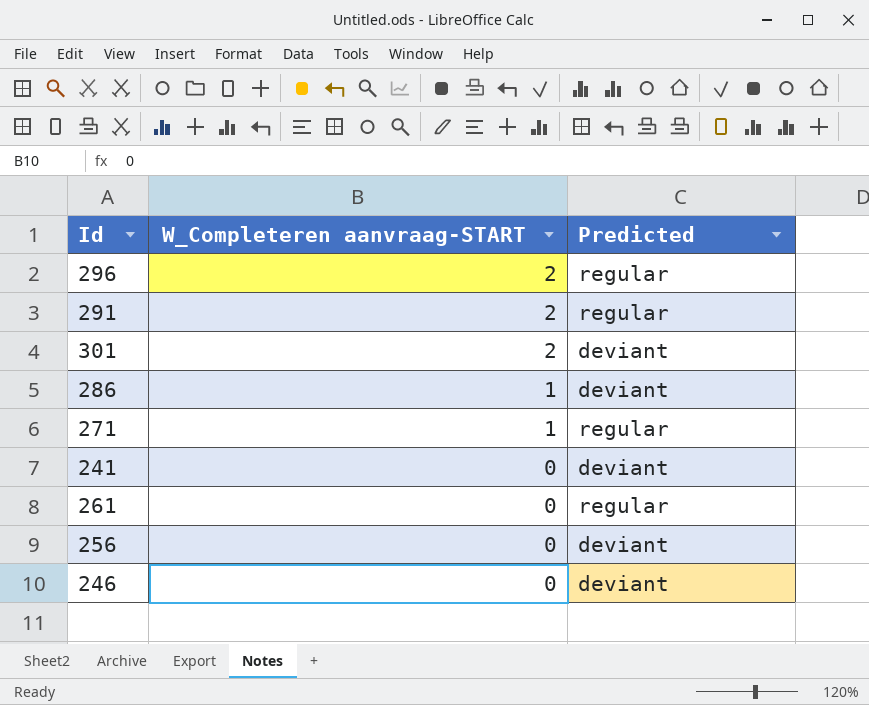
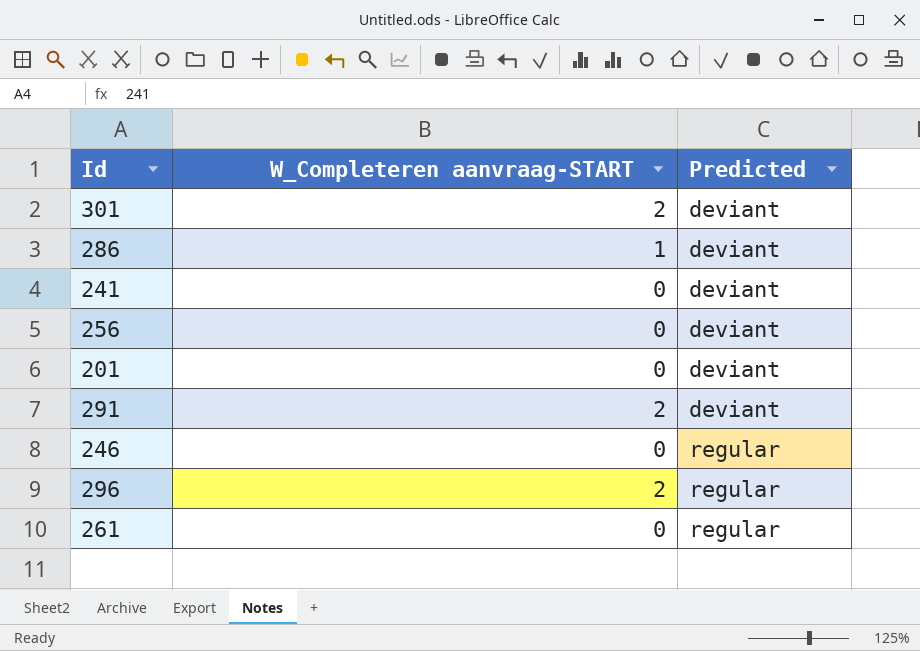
row order: W_Completeren aanvraag-START descending -> Predicted ascending
row 271: 1 | regular -> none
row 201: none -> 0 | deviant
291 | Predicted: regular -> deviant
246 | Predicted: deviant -> regular

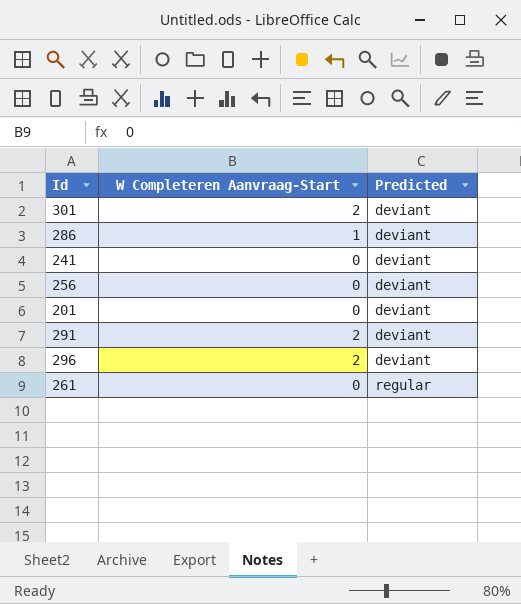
column name: W_Completeren aanvraag-START -> W Completeren Aanvraag-Start
row 246: 0 | regular -> none
296 | Predicted: regular -> deviant

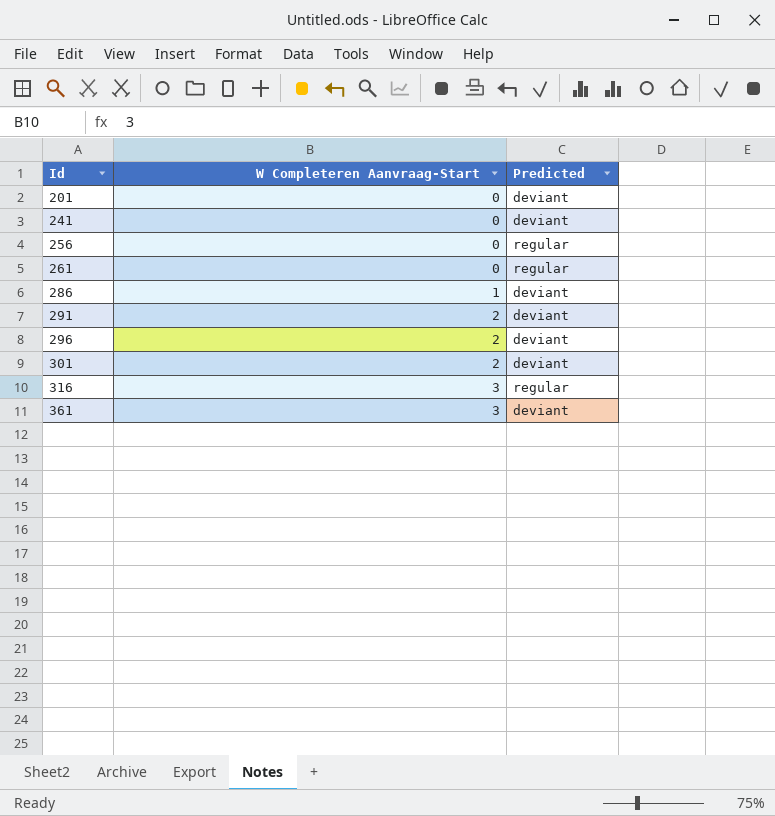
row order: Predicted ascending -> Id ascending
256 | Predicted: deviant -> regular
row 316: none -> 3 | regular
row 361: none -> 3 | deviant

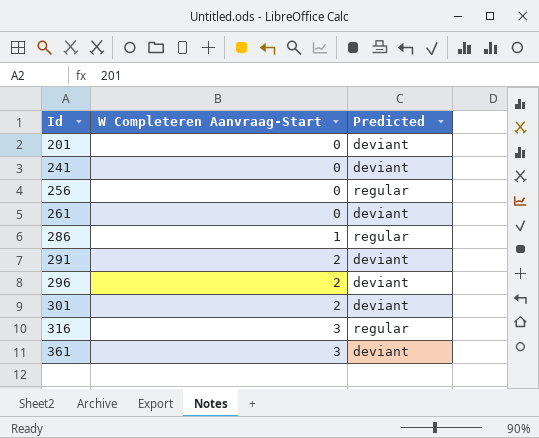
261 | Predicted: regular -> deviant
286 | Predicted: deviant -> regular

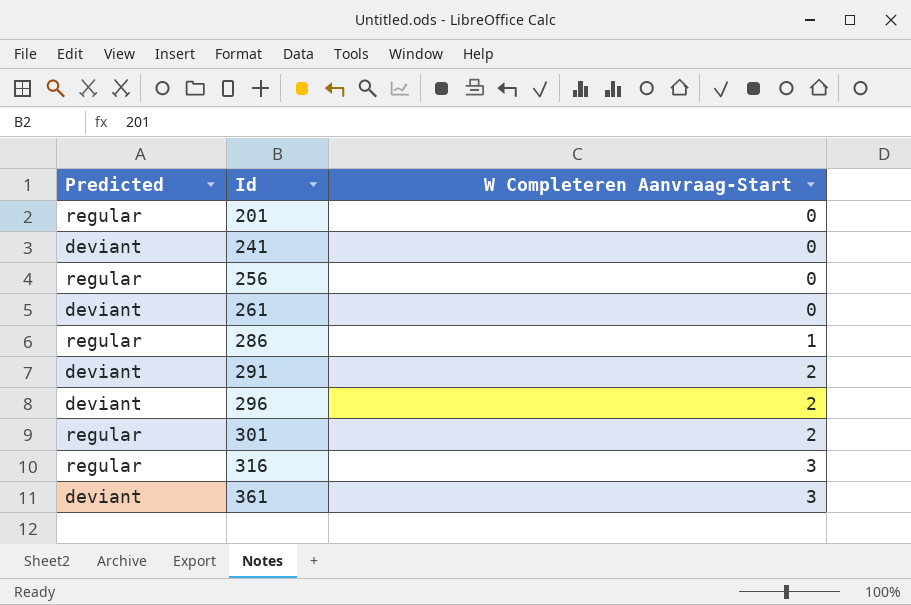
column Predicted | position: 3 -> 1
201 | Predicted: deviant -> regular
301 | Predicted: deviant -> regular

